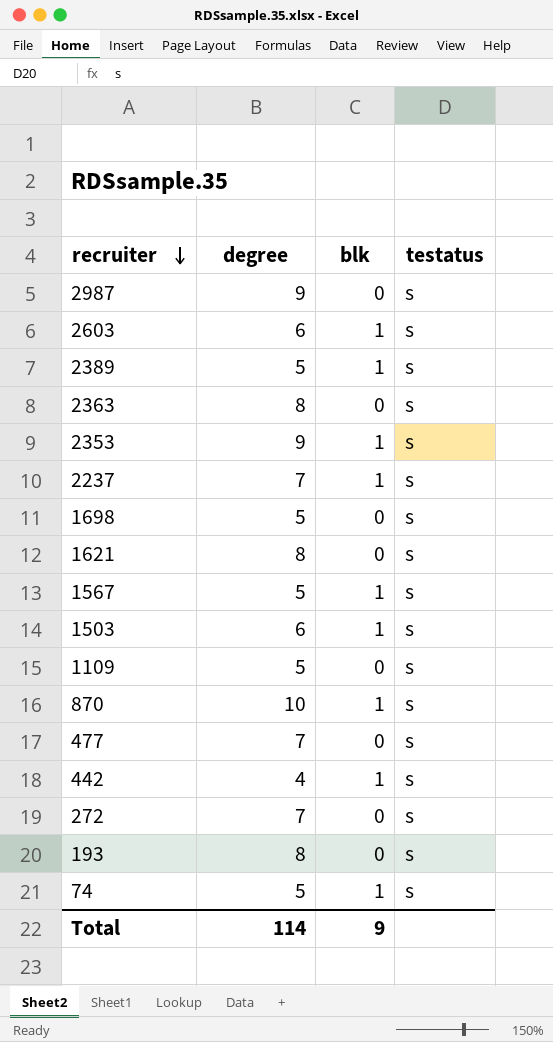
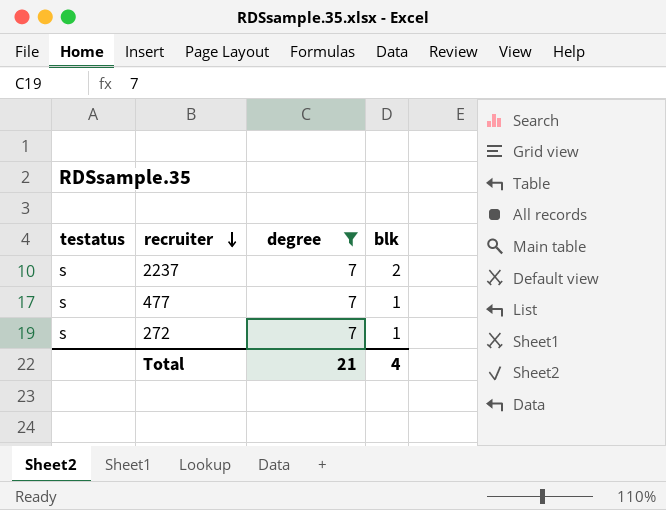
filter: none -> degree = 7
column testatus | position: 4 -> 1
2237 | blk: 1 -> 2
477 | blk: 0 -> 1
272 | blk: 0 -> 1
Total | degree: 114 -> 21
Total | blk: 9 -> 4

